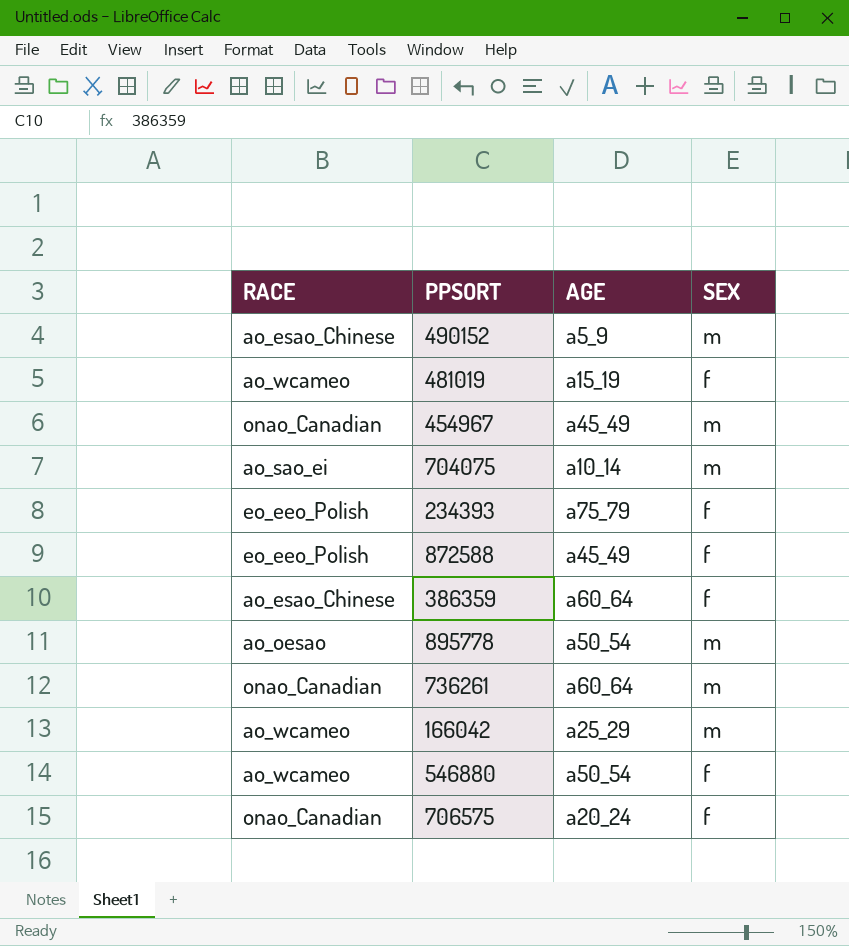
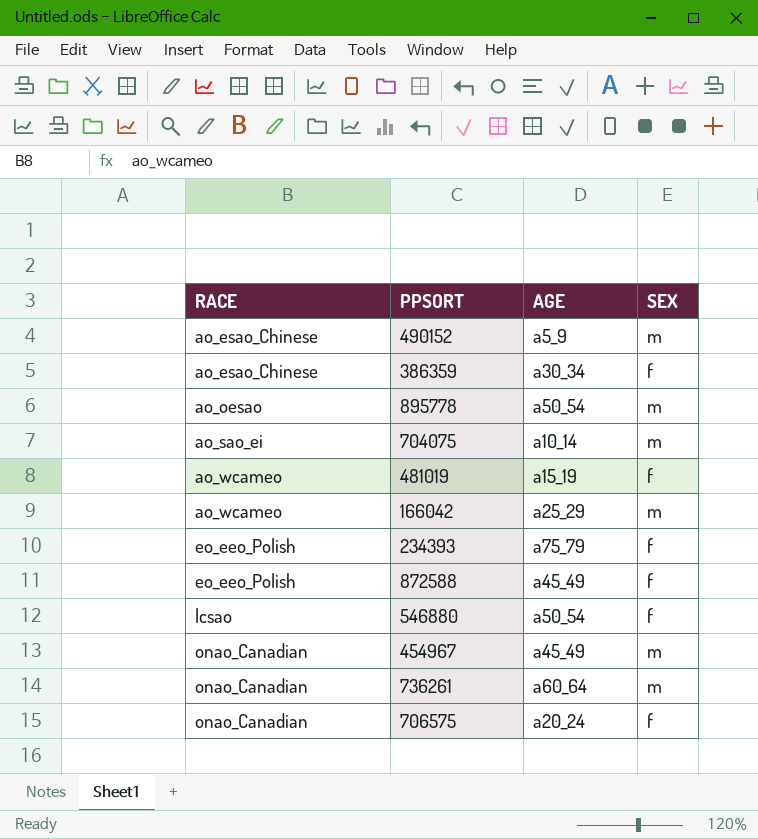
row order: none -> RACE ascending
386359 | AGE: a60_64 -> a30_34
546880 | RACE: ao_wcameo -> lcsao

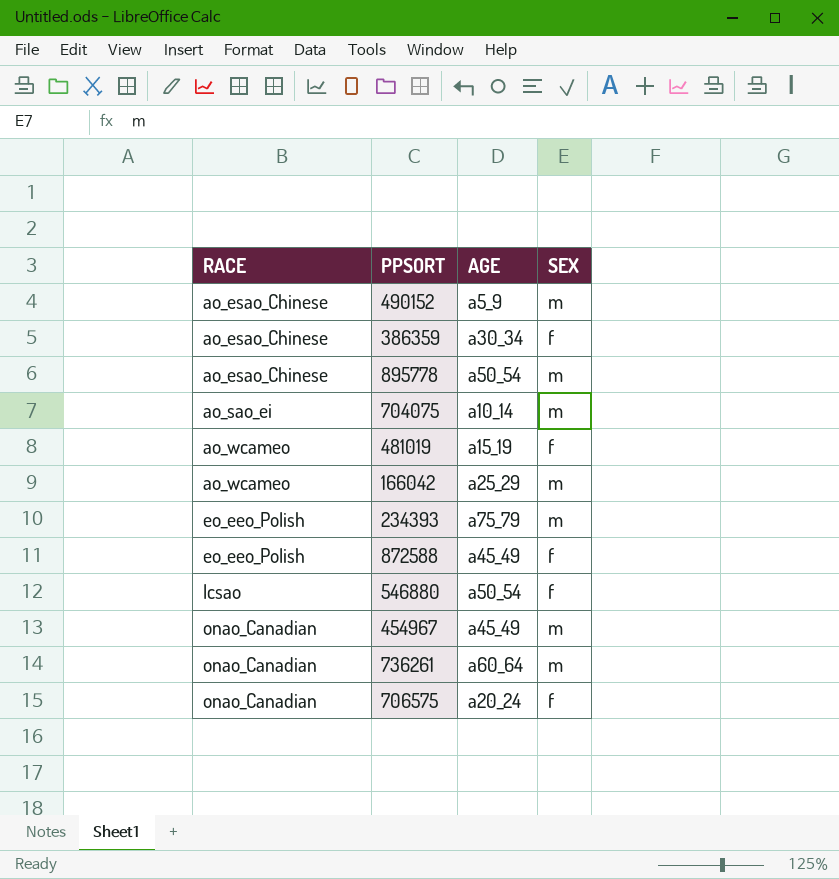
895778 | RACE: ao_oesao -> ao_esao_Chinese
234393 | SEX: f -> m

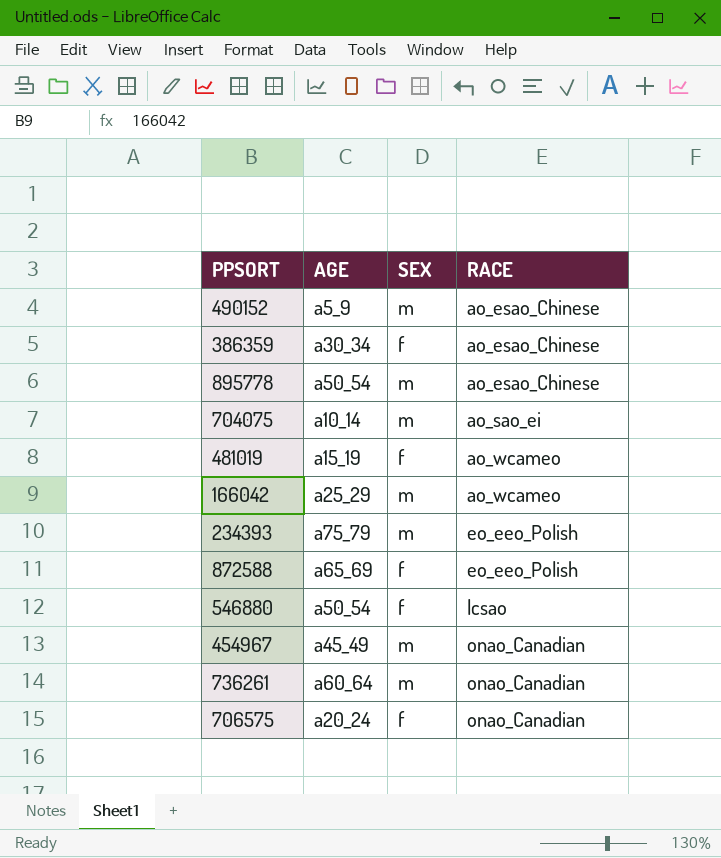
column RACE | position: 1 -> 4
872588 | AGE: a45_49 -> a65_69

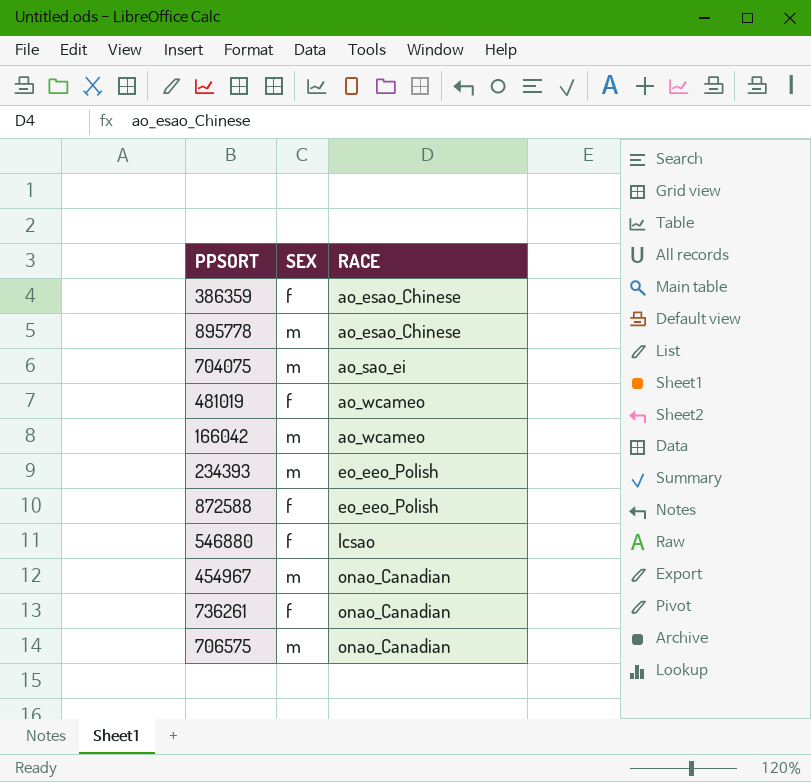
column AGE | position: 2 -> none
row 490152: a5_9 | m | ao_esao_Chinese -> none
736261 | SEX: m -> f
706575 | SEX: f -> m

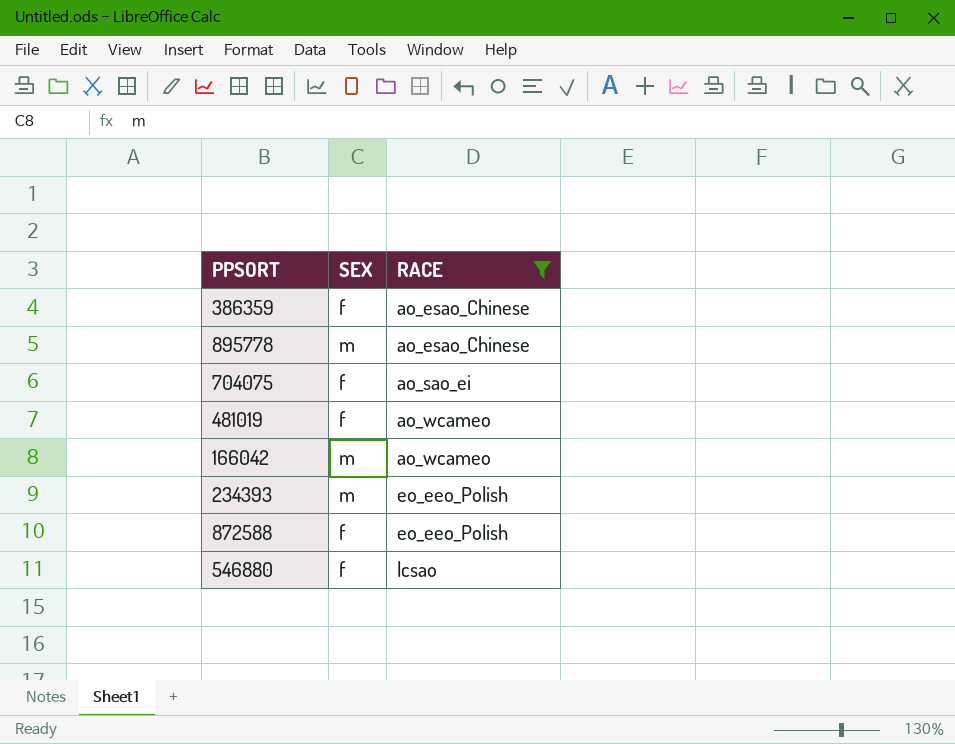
filter: none -> RACE != onao_Canadian
704075 | SEX: m -> f

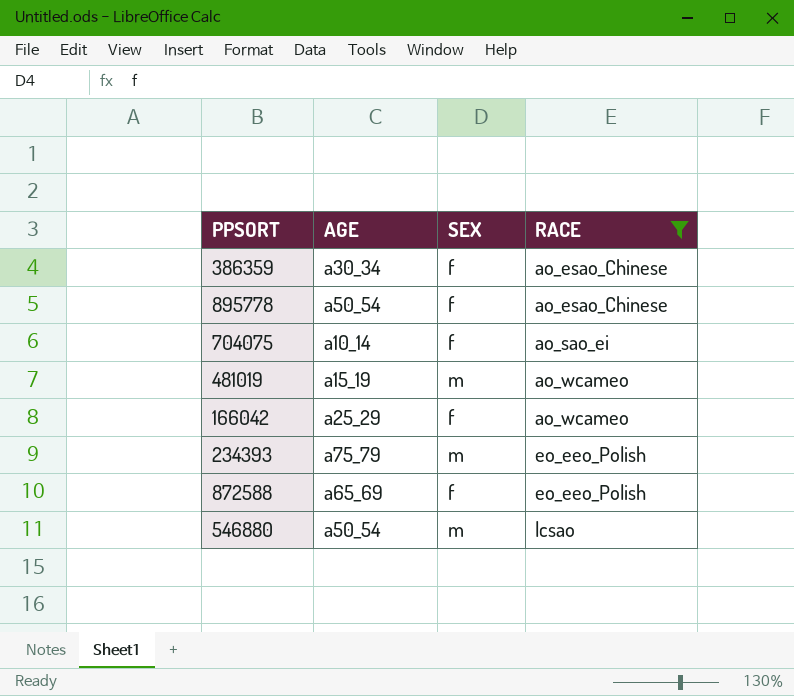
column AGE | position: none -> 2
895778 | SEX: m -> f
481019 | SEX: f -> m
166042 | SEX: m -> f
546880 | SEX: f -> m

